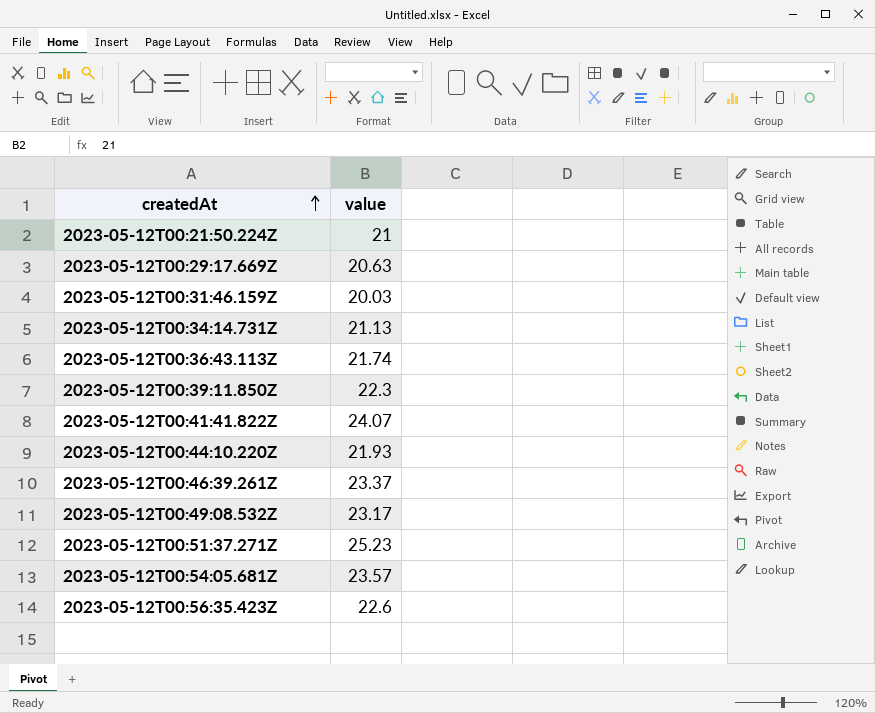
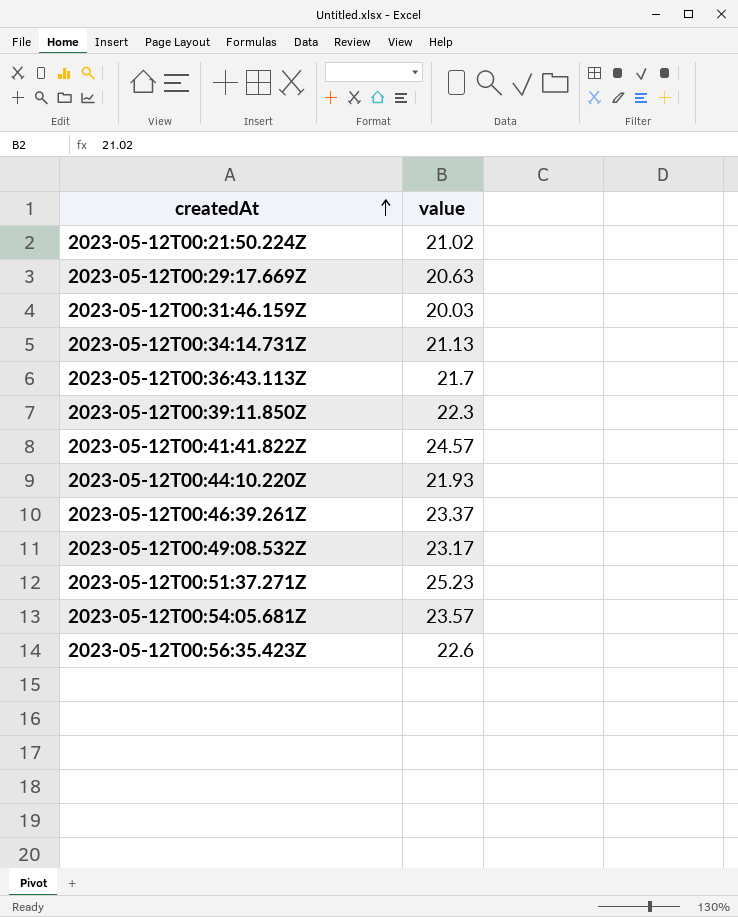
2023-05-12T00:21:50.224Z | value: 21 -> 21.02
2023-05-12T00:36:43.113Z | value: 21.74 -> 21.7
2023-05-12T00:41:41.822Z | value: 24.07 -> 24.57

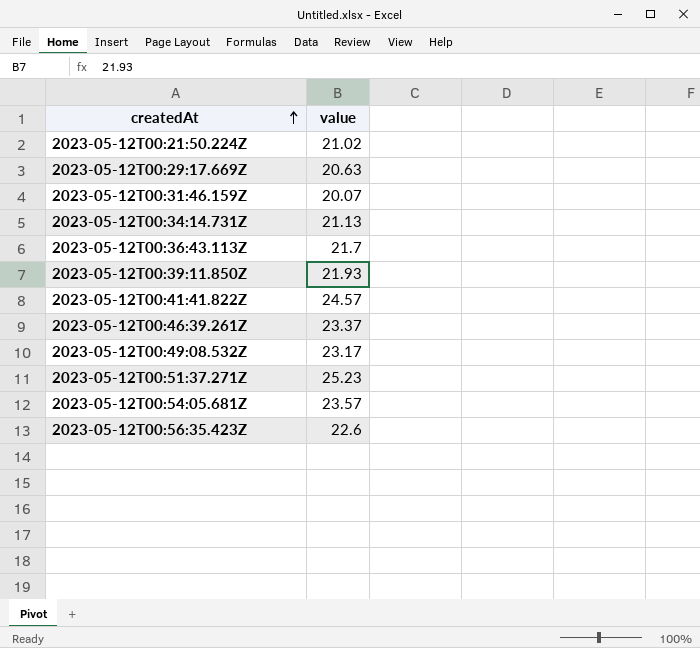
row 2023-05-12T00:44:10.220Z: 21.93 -> none
2023-05-12T00:31:46.159Z | value: 20.03 -> 20.07
2023-05-12T00:39:11.850Z | value: 22.3 -> 21.93

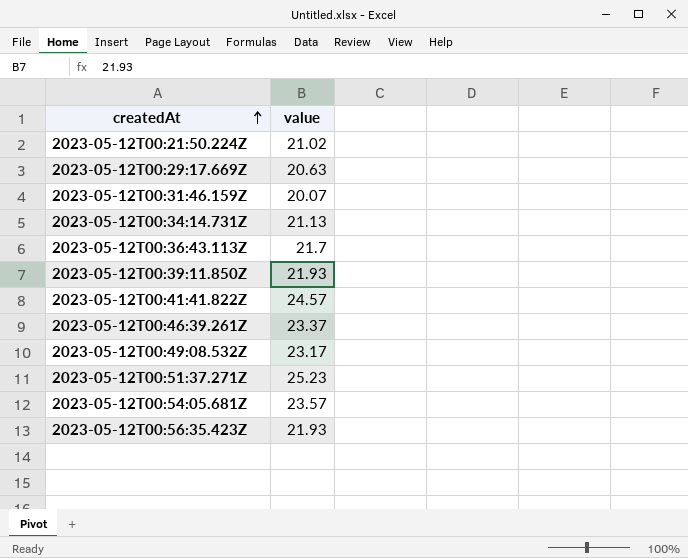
2023-05-12T00:56:35.423Z | value: 22.6 -> 21.93

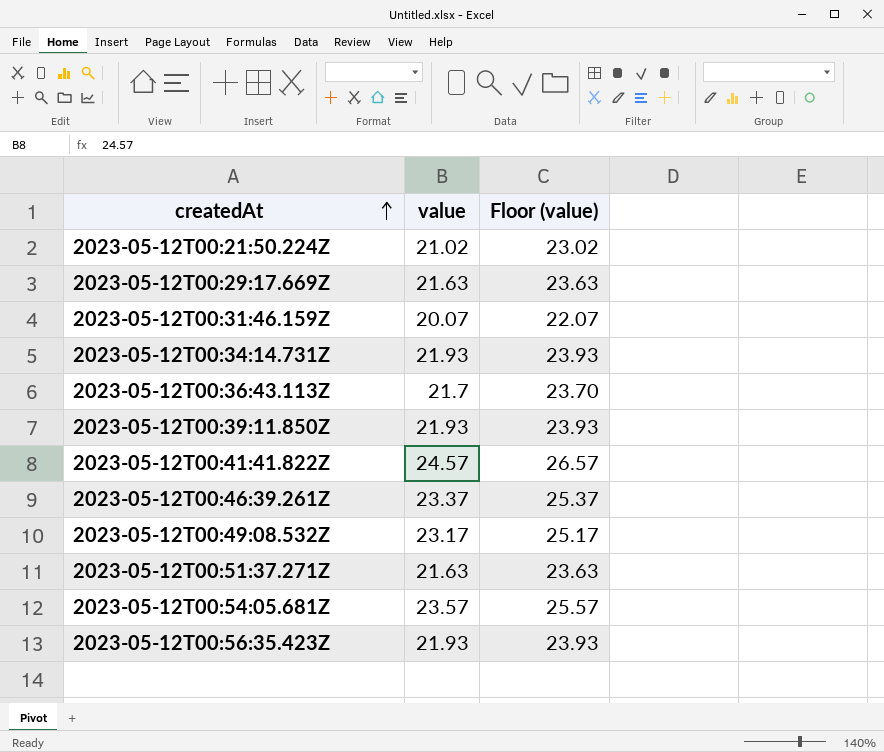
column Floor (value) | formula: none -> [value] + 2
2023-05-12T00:29:17.669Z | value: 20.63 -> 21.63
2023-05-12T00:34:14.731Z | value: 21.13 -> 21.93
2023-05-12T00:51:37.271Z | value: 25.23 -> 21.63

